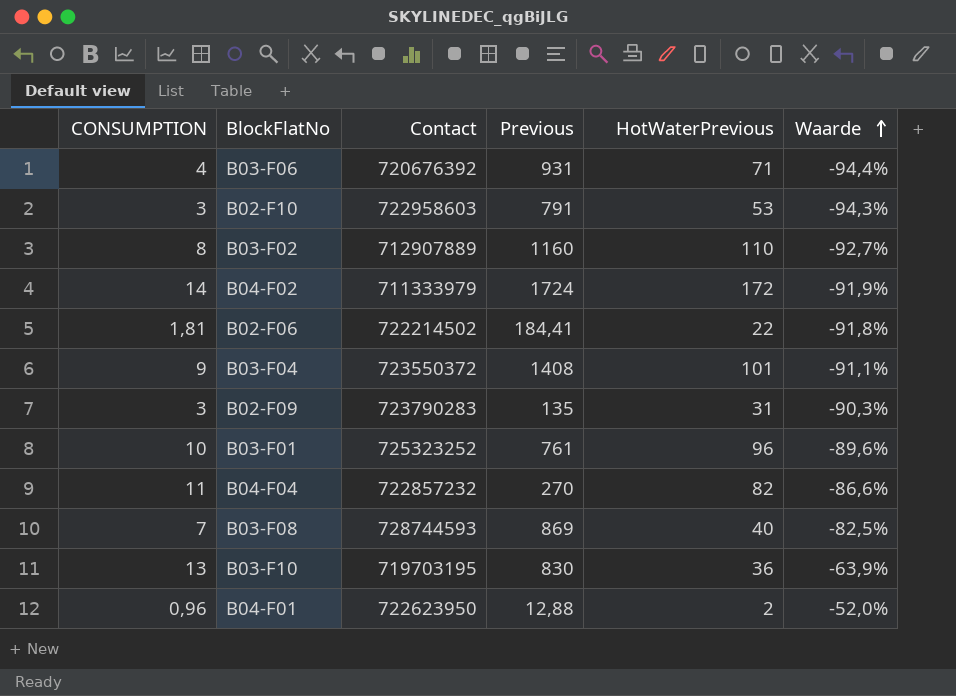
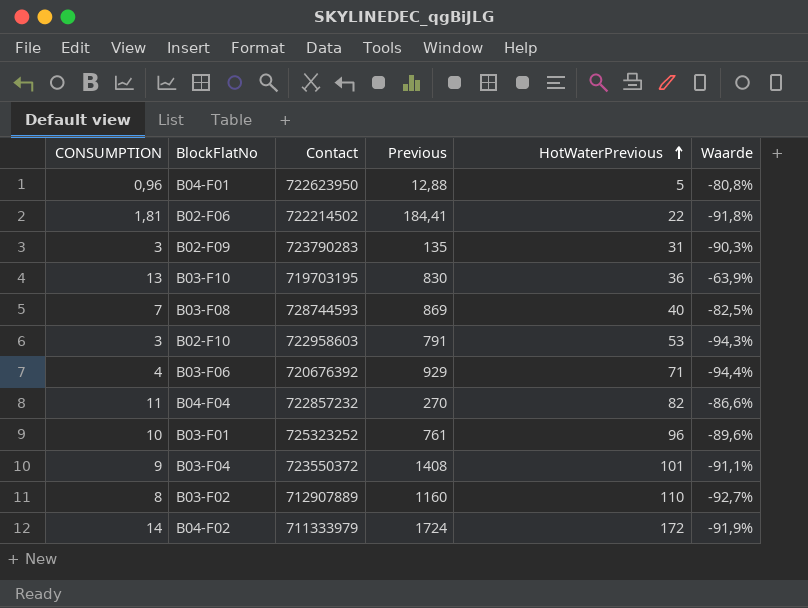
row order: Waarde ascending -> HotWaterPrevious ascending
B04-F01 | HotWaterPrevious: 2 -> 5
B04-F01 | Waarde: -52,0% -> -80,8%
B03-F06 | Previous: 931 -> 929

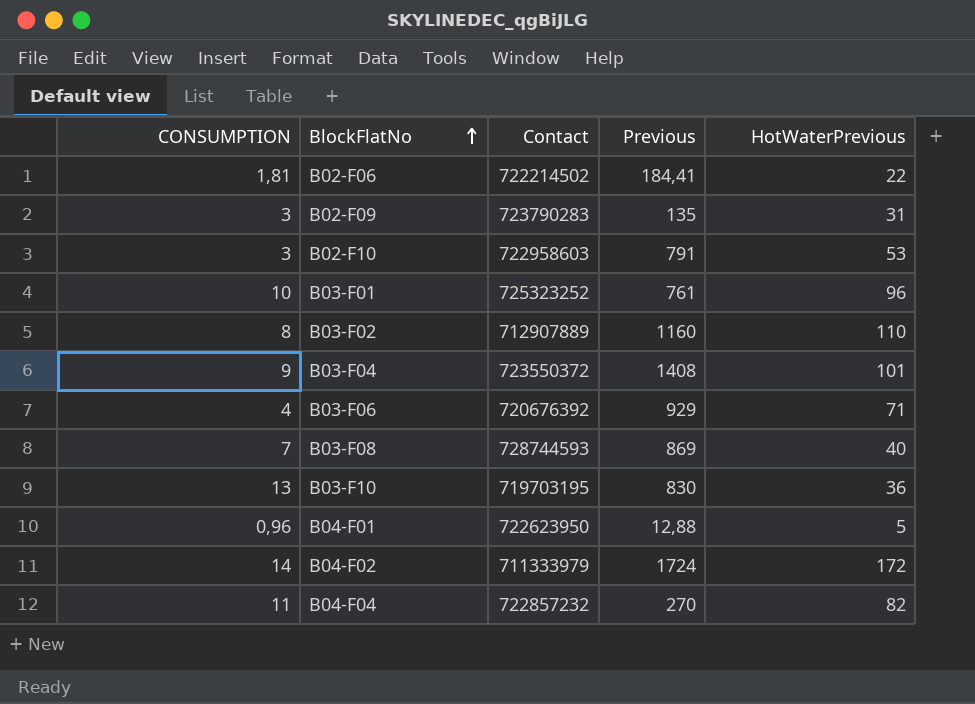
row order: HotWaterPrevious ascending -> BlockFlatNo ascending
column Waarde | formula: ([CONSUMPTION] - [HotWaterPrevious]) / [HotWaterPrevious] -> none

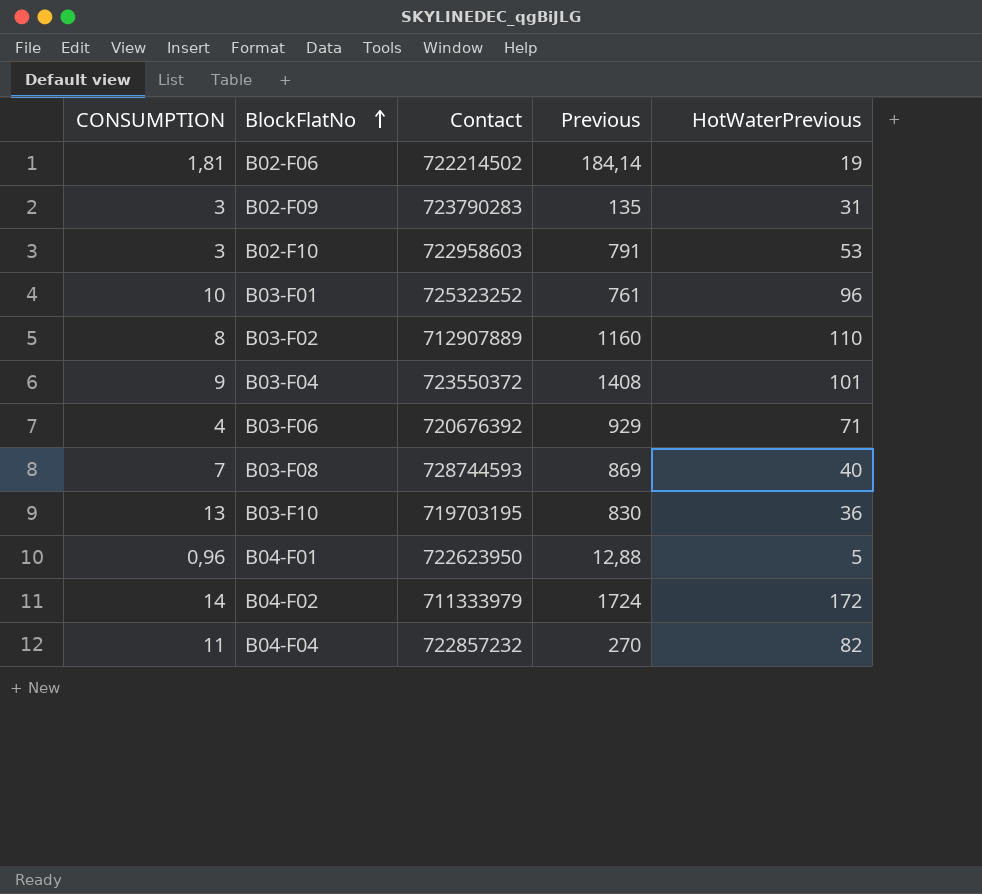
B02-F06 | Previous: 184,41 -> 184,14
B02-F06 | HotWaterPrevious: 22 -> 19

